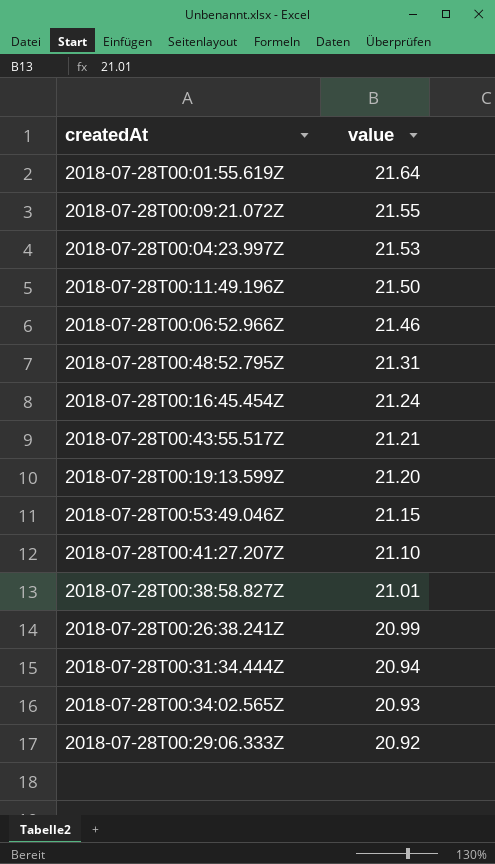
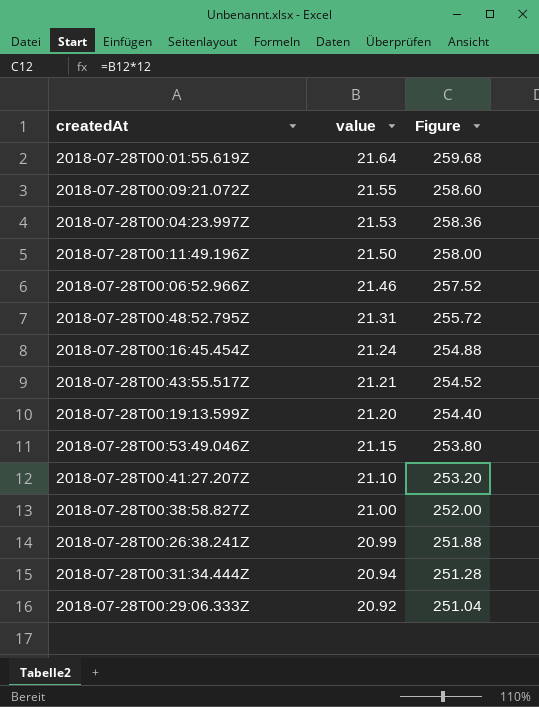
column Figure | formula: none -> [value] * 12
row 2018-07-28T00:34:02.565Z: 20.93 -> none
2018-07-28T00:38:58.827Z | value: 21.01 -> 21.00

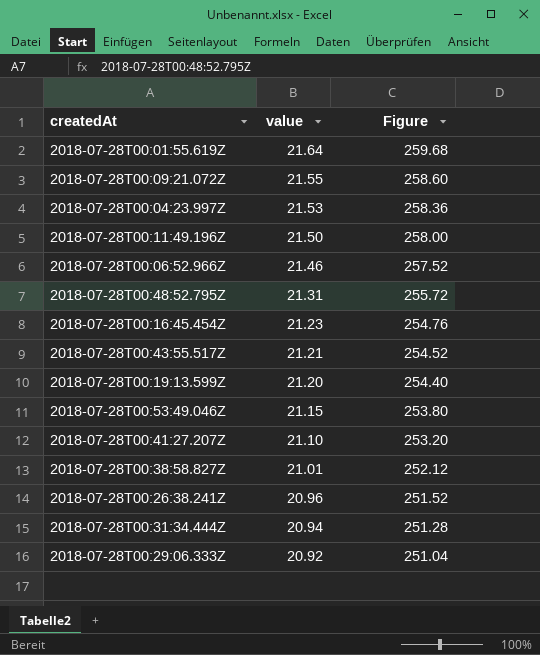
2018-07-28T00:16:45.454Z | value: 21.24 -> 21.23
2018-07-28T00:16:45.454Z | Figure: 254.88 -> 254.76
2018-07-28T00:38:58.827Z | value: 21.00 -> 21.01
2018-07-28T00:38:58.827Z | Figure: 252.00 -> 252.12
2018-07-28T00:26:38.241Z | value: 20.99 -> 20.96
2018-07-28T00:26:38.241Z | Figure: 251.88 -> 251.52

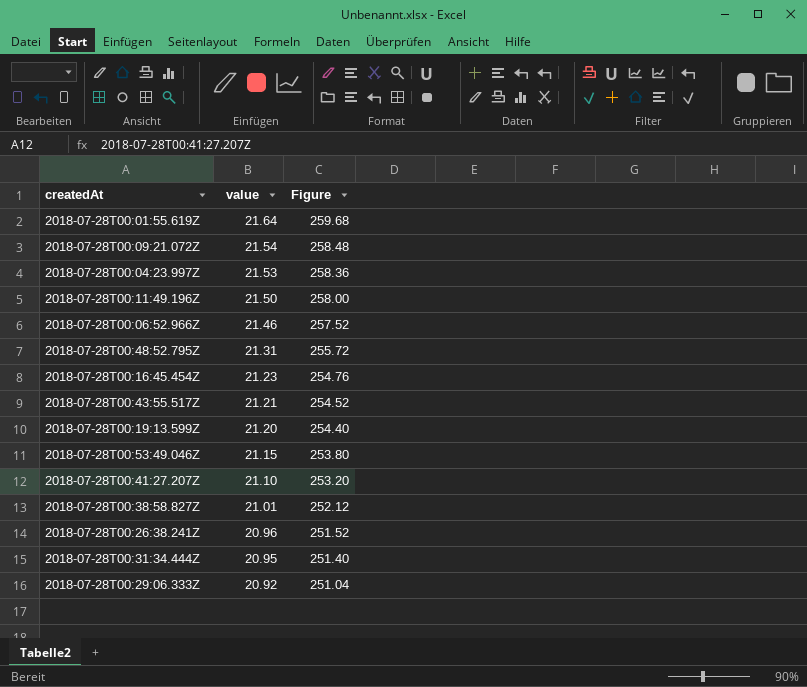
2018-07-28T00:09:21.072Z | value: 21.55 -> 21.54
2018-07-28T00:09:21.072Z | Figure: 258.60 -> 258.48
2018-07-28T00:31:34.444Z | value: 20.94 -> 20.95
2018-07-28T00:31:34.444Z | Figure: 251.28 -> 251.40

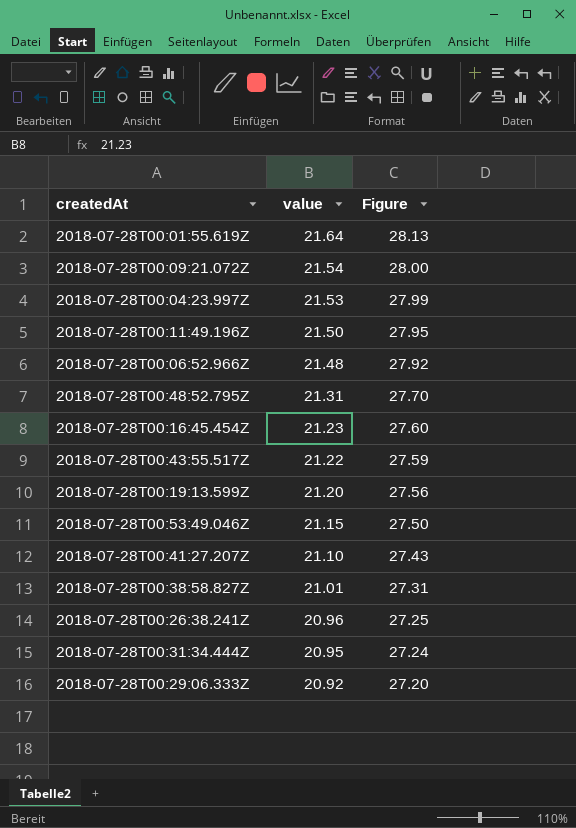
column Figure | formula: [value] * 12 -> [value] * 1.3
2018-07-28T00:06:52.966Z | value: 21.46 -> 21.48
2018-07-28T00:43:55.517Z | value: 21.21 -> 21.22

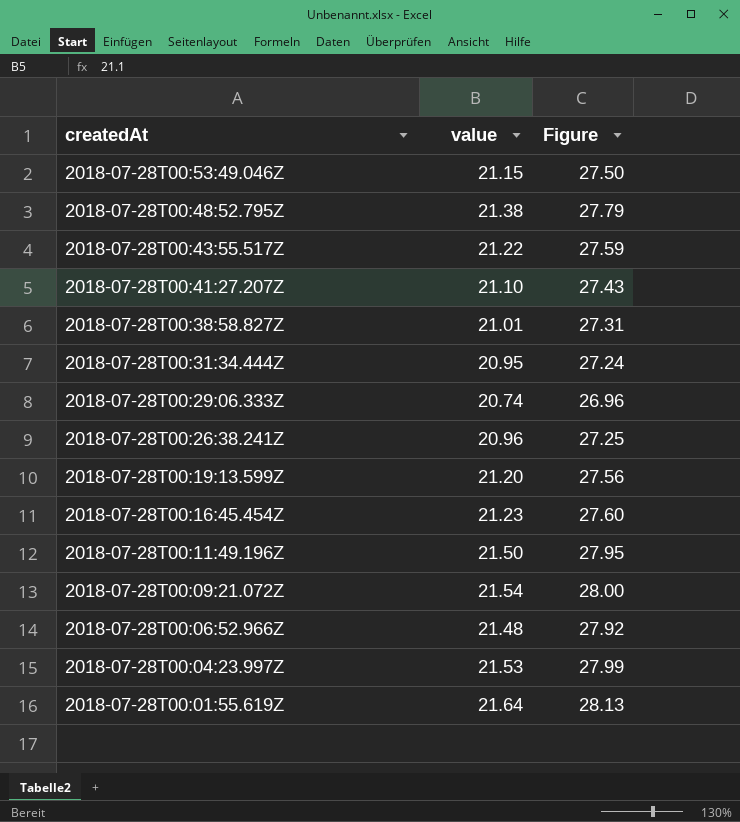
row order: value descending -> createdAt descending
2018-07-28T00:48:52.795Z | value: 21.31 -> 21.38
2018-07-28T00:48:52.795Z | Figure: 27.70 -> 27.79
2018-07-28T00:29:06.333Z | value: 20.92 -> 20.74
2018-07-28T00:29:06.333Z | Figure: 27.20 -> 26.96

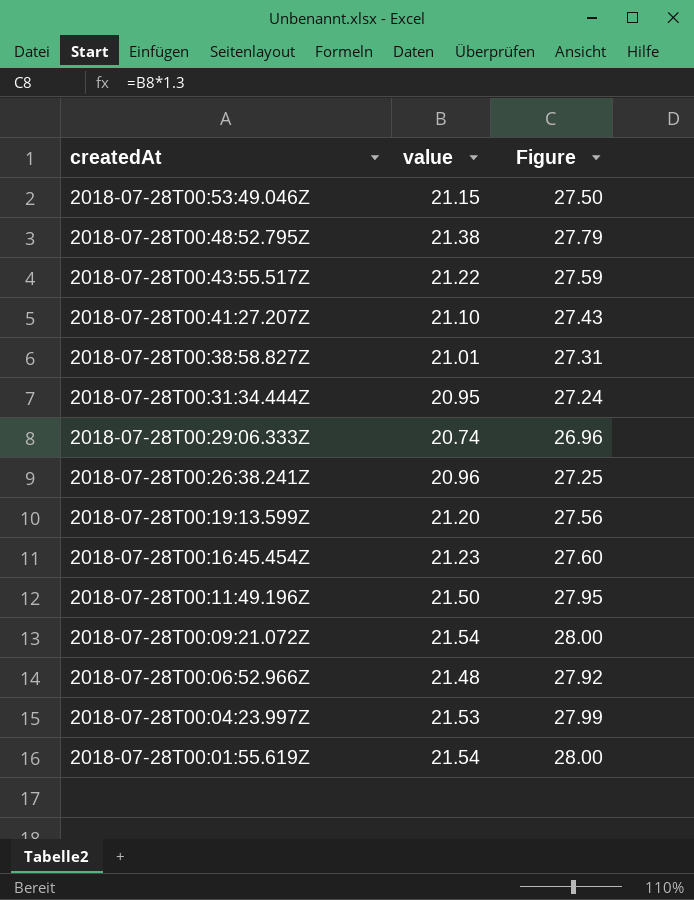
2018-07-28T00:01:55.619Z | value: 21.64 -> 21.54
2018-07-28T00:01:55.619Z | Figure: 28.13 -> 28.00

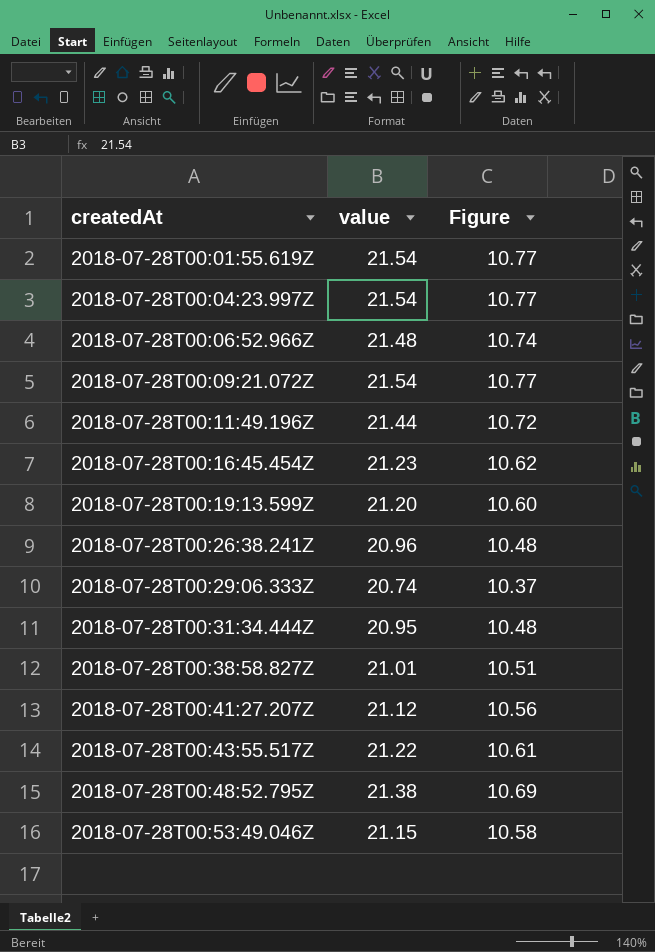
row order: createdAt descending -> createdAt ascending
column Figure | formula: [value] * 1.3 -> [value] * 0.5
2018-07-28T00:04:23.997Z | value: 21.53 -> 21.54
2018-07-28T00:11:49.196Z | value: 21.50 -> 21.44
2018-07-28T00:41:27.207Z | value: 21.10 -> 21.12

